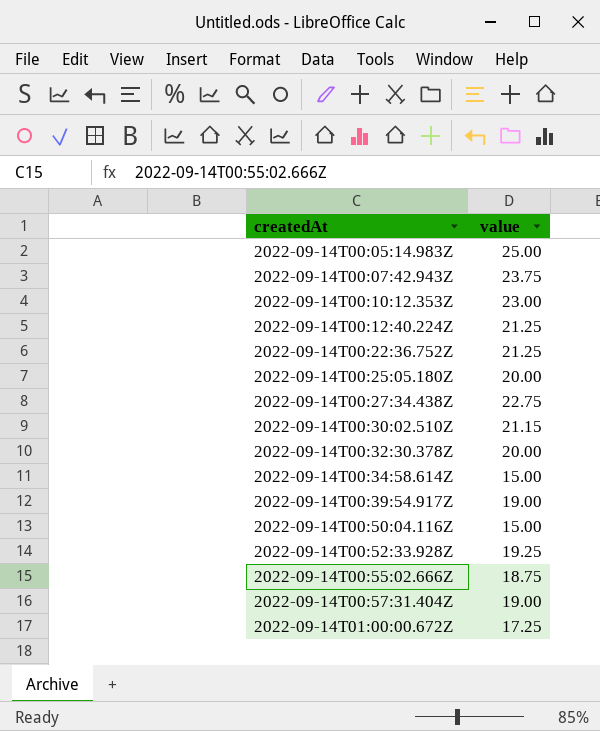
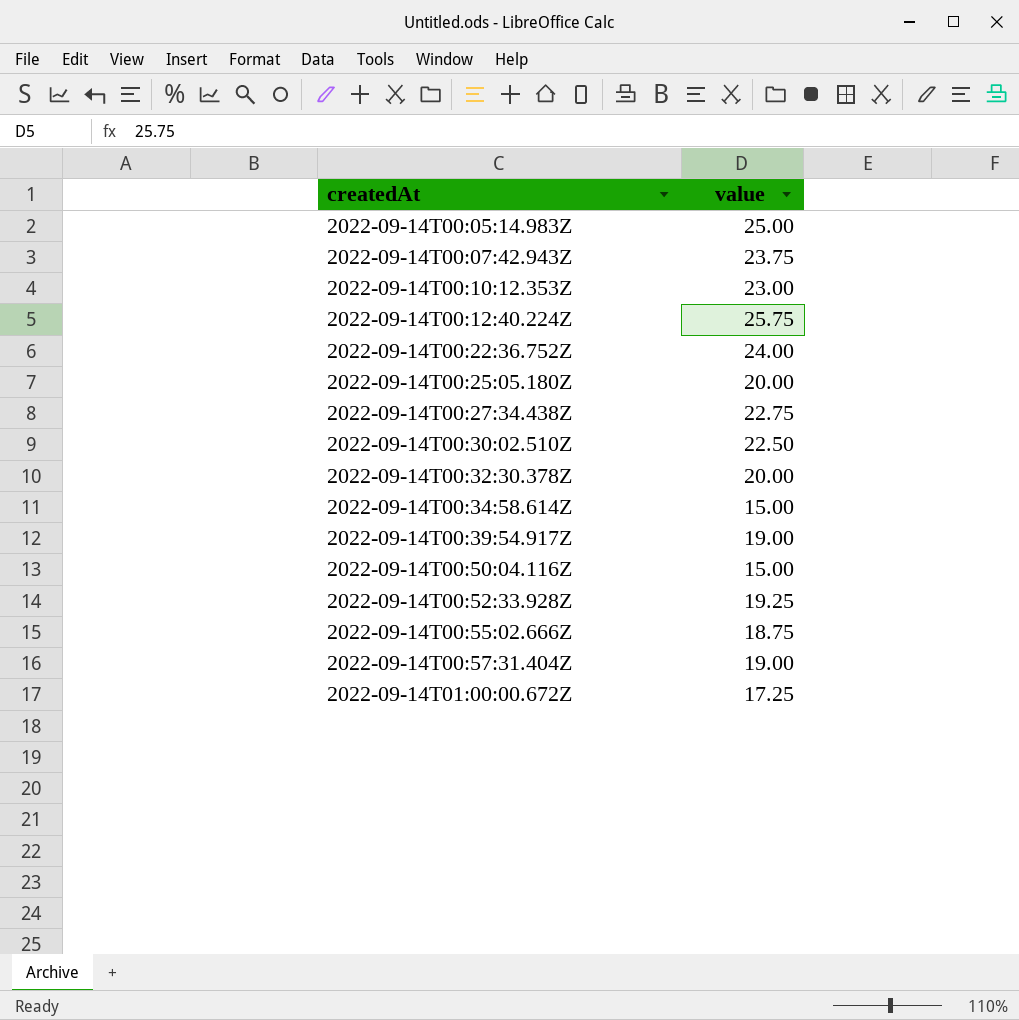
2022-09-14T00:12:40.224Z | value: 21.25 -> 25.75
2022-09-14T00:22:36.752Z | value: 21.25 -> 24.00
2022-09-14T00:30:02.510Z | value: 21.15 -> 22.50

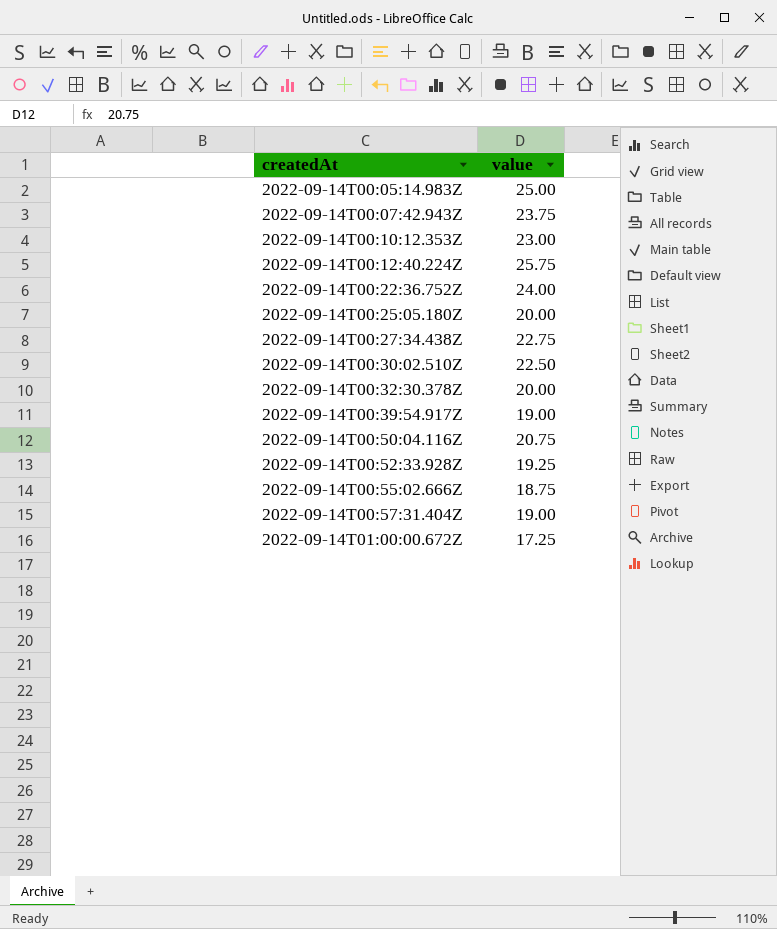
row 2022-09-14T00:34:58.614Z: 15.00 -> none
2022-09-14T00:50:04.116Z | value: 15.00 -> 20.75

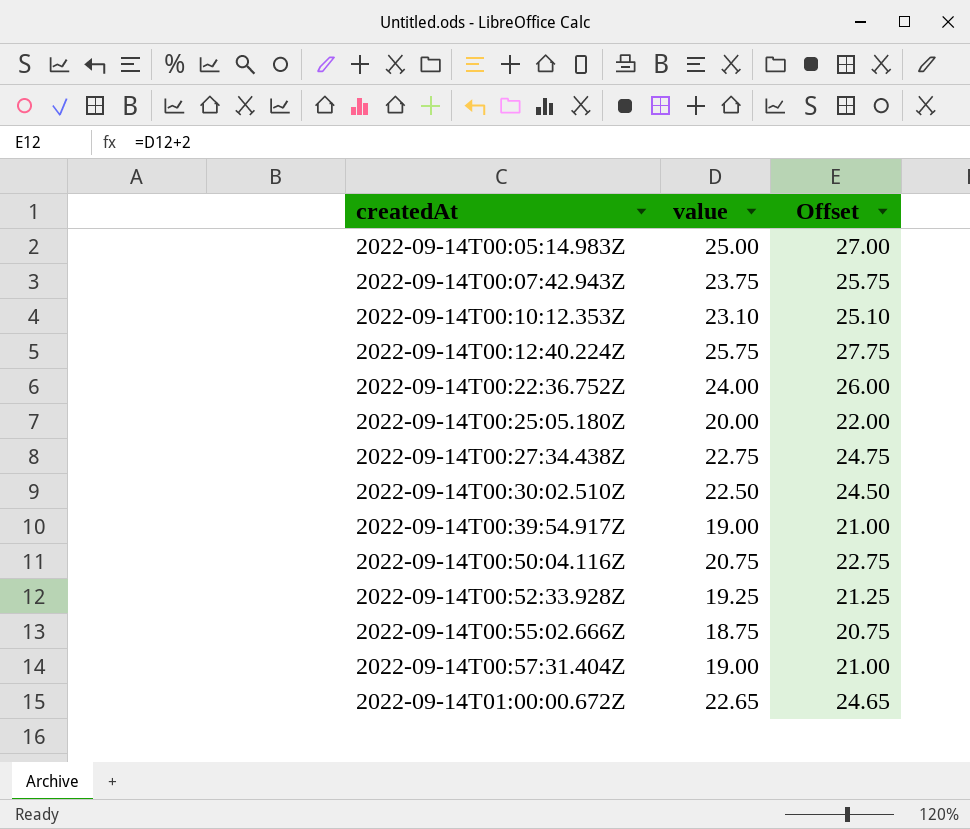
column Offset | formula: none -> [value] + 2
row 2022-09-14T00:32:30.378Z: 20.00 -> none
2022-09-14T00:10:12.353Z | value: 23.00 -> 23.10
2022-09-14T01:00:00.672Z | value: 17.25 -> 22.65

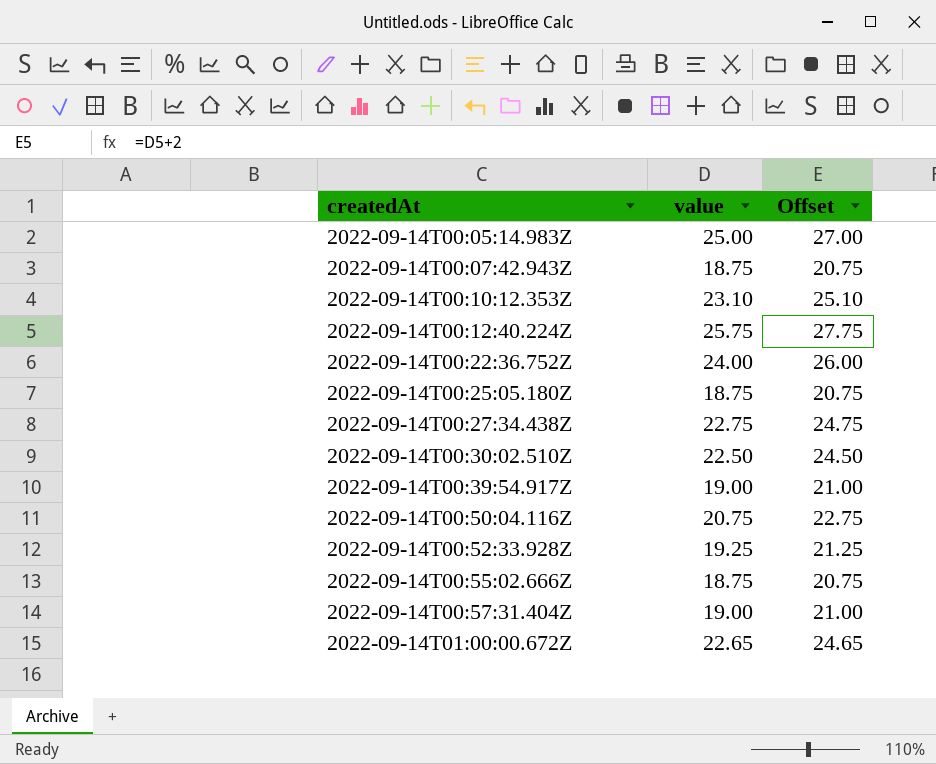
2022-09-14T00:07:42.943Z | value: 23.75 -> 18.75
2022-09-14T00:07:42.943Z | Offset: 25.75 -> 20.75
2022-09-14T00:25:05.180Z | value: 20.00 -> 18.75
2022-09-14T00:25:05.180Z | Offset: 22.00 -> 20.75

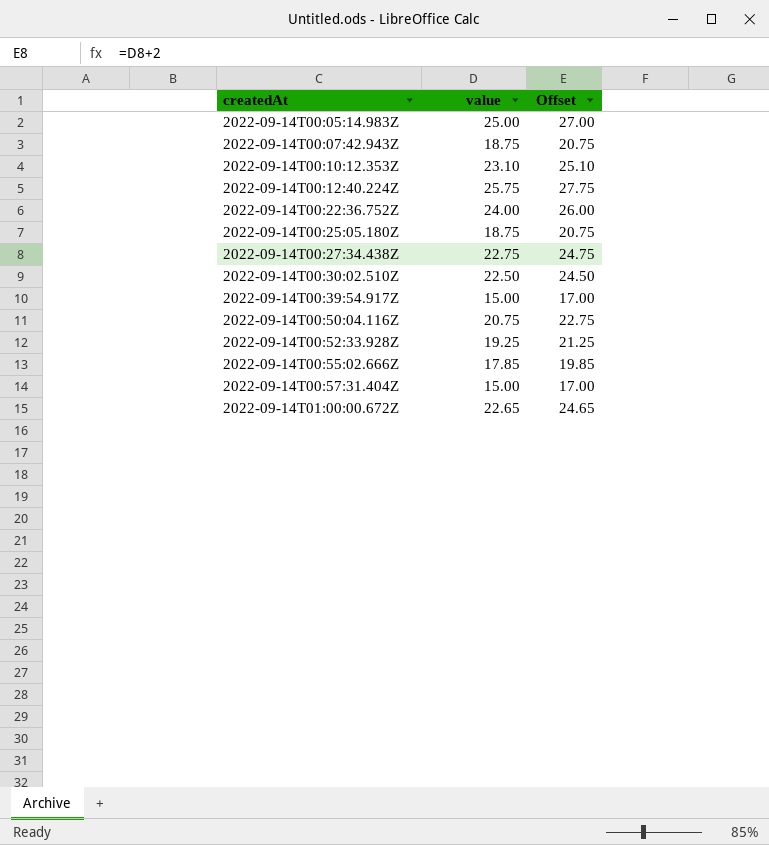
2022-09-14T00:39:54.917Z | value: 19.00 -> 15.00
2022-09-14T00:39:54.917Z | Offset: 21.00 -> 17.00
2022-09-14T00:55:02.666Z | value: 18.75 -> 17.85
2022-09-14T00:55:02.666Z | Offset: 20.75 -> 19.85
2022-09-14T00:57:31.404Z | value: 19.00 -> 15.00
2022-09-14T00:57:31.404Z | Offset: 21.00 -> 17.00

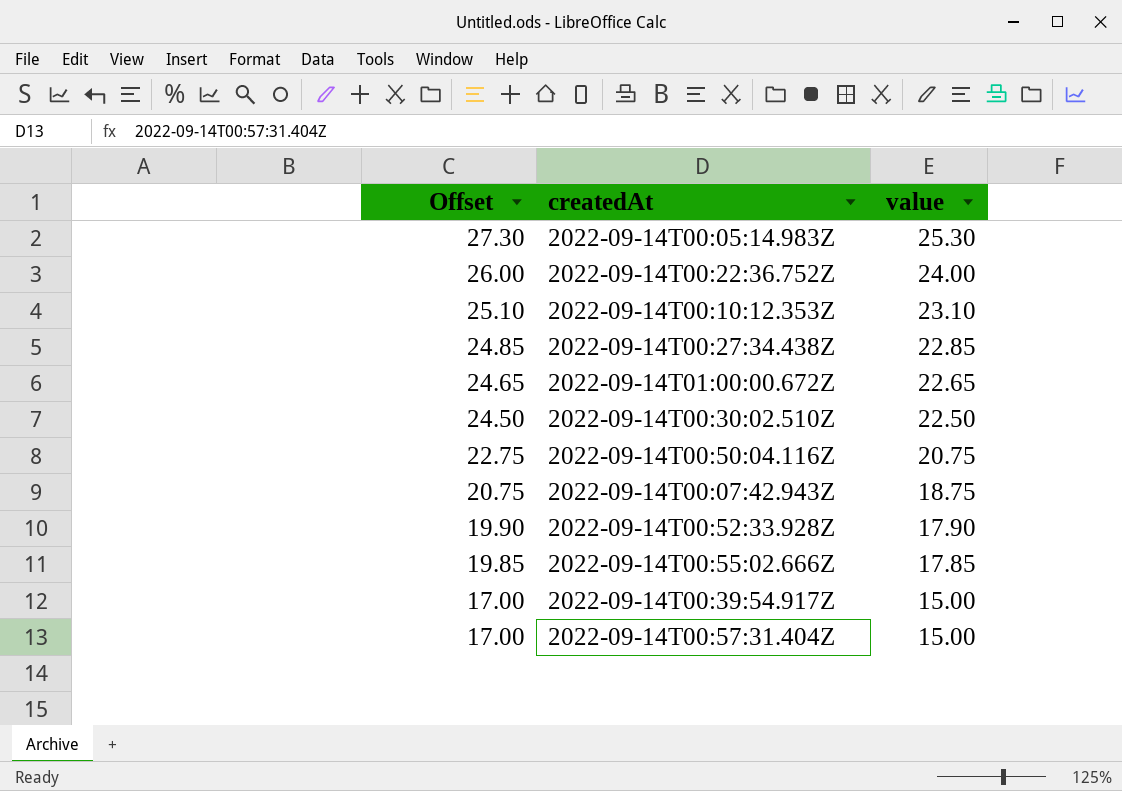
row order: createdAt ascending -> Offset descending
column Offset | position: 3 -> 1
row 2022-09-14T00:12:40.224Z: 25.75 | 27.75 -> none
row 2022-09-14T00:25:05.180Z: 18.75 | 20.75 -> none
2022-09-14T00:05:14.983Z | Offset: 27.00 -> 27.30
2022-09-14T00:05:14.983Z | value: 25.00 -> 25.30
2022-09-14T00:27:34.438Z | Offset: 24.75 -> 24.85
2022-09-14T00:27:34.438Z | value: 22.75 -> 22.85
2022-09-14T00:52:33.928Z | Offset: 21.25 -> 19.90
2022-09-14T00:52:33.928Z | value: 19.25 -> 17.90

